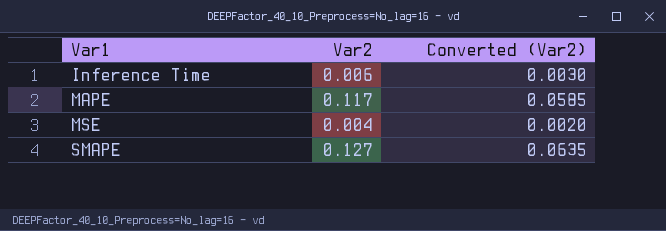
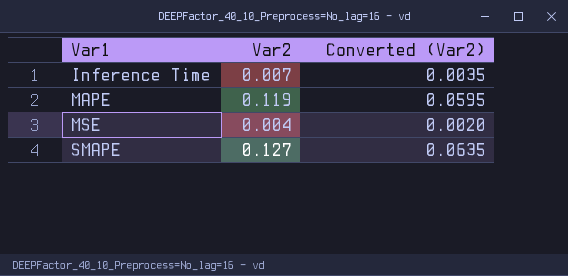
Inference Time | Var2: 0.006 -> 0.007
Inference Time | Converted (Var2): 0.0030 -> 0.0035
MAPE | Var2: 0.117 -> 0.119
MAPE | Converted (Var2): 0.0585 -> 0.0595

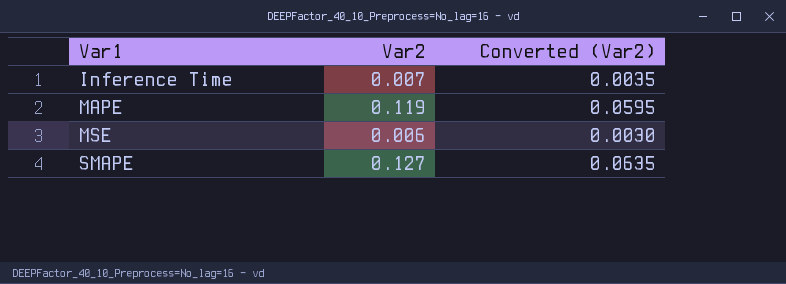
MSE | Var2: 0.004 -> 0.006
MSE | Converted (Var2): 0.0020 -> 0.0030

